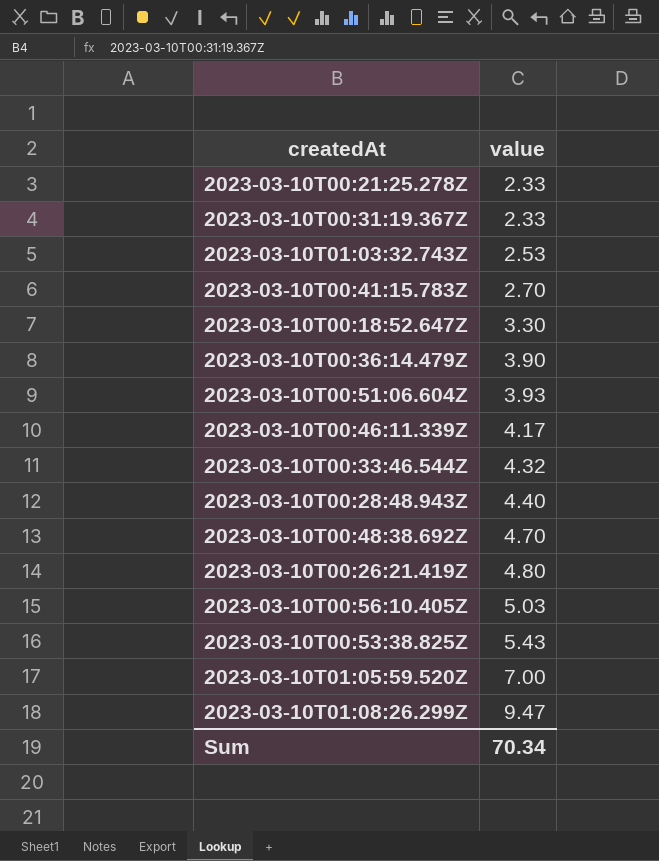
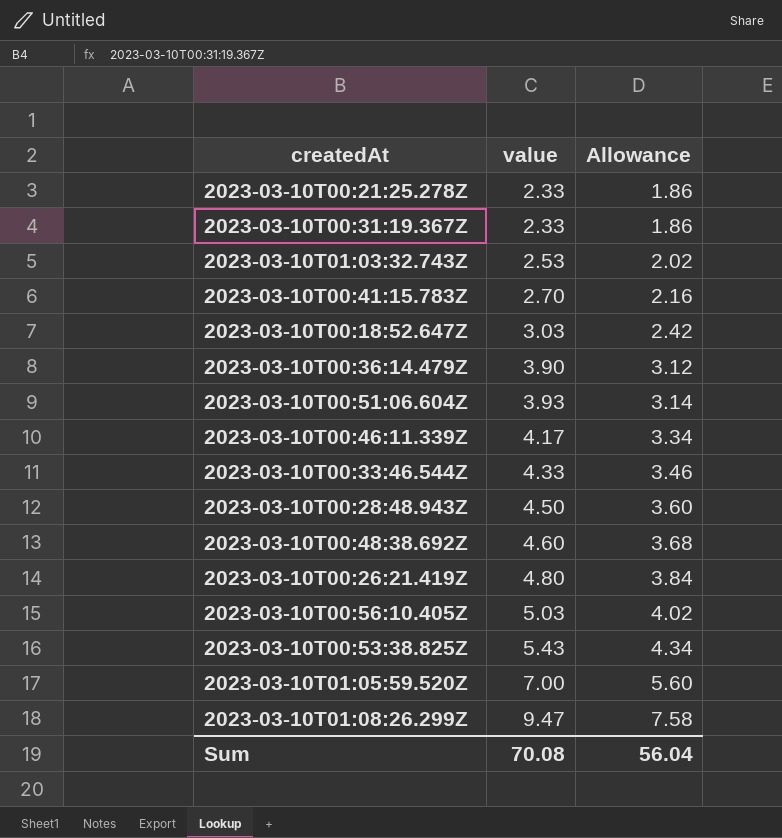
column Allowance | formula: none -> [value] * 0.8
2023-03-10T00:18:52.647Z | value: 3.30 -> 3.03
2023-03-10T00:33:46.544Z | value: 4.32 -> 4.33
2023-03-10T00:28:48.943Z | value: 4.40 -> 4.50
2023-03-10T00:48:38.692Z | value: 4.70 -> 4.60
Sum | value: 70.34 -> 70.08

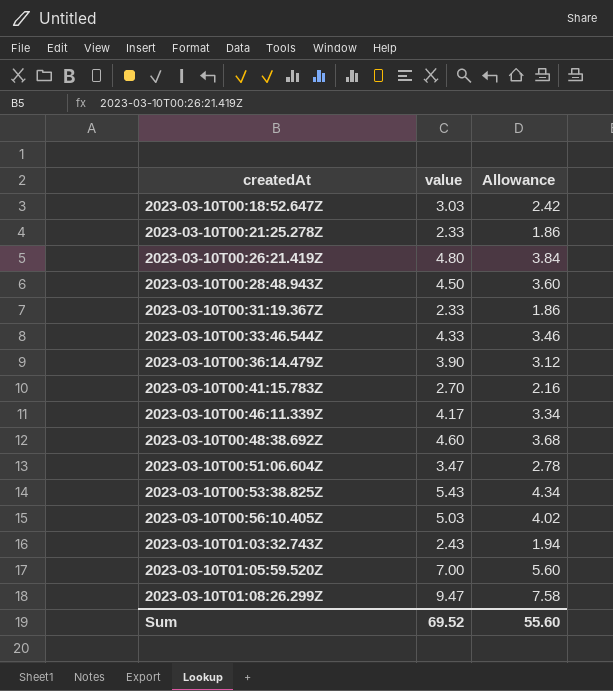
row order: value ascending -> createdAt ascending
2023-03-10T00:51:06.604Z | value: 3.93 -> 3.47
2023-03-10T00:51:06.604Z | Allowance: 3.14 -> 2.78
2023-03-10T01:03:32.743Z | value: 2.53 -> 2.43
2023-03-10T01:03:32.743Z | Allowance: 2.02 -> 1.94
Sum | value: 70.08 -> 69.52
Sum | Allowance: 56.04 -> 55.60

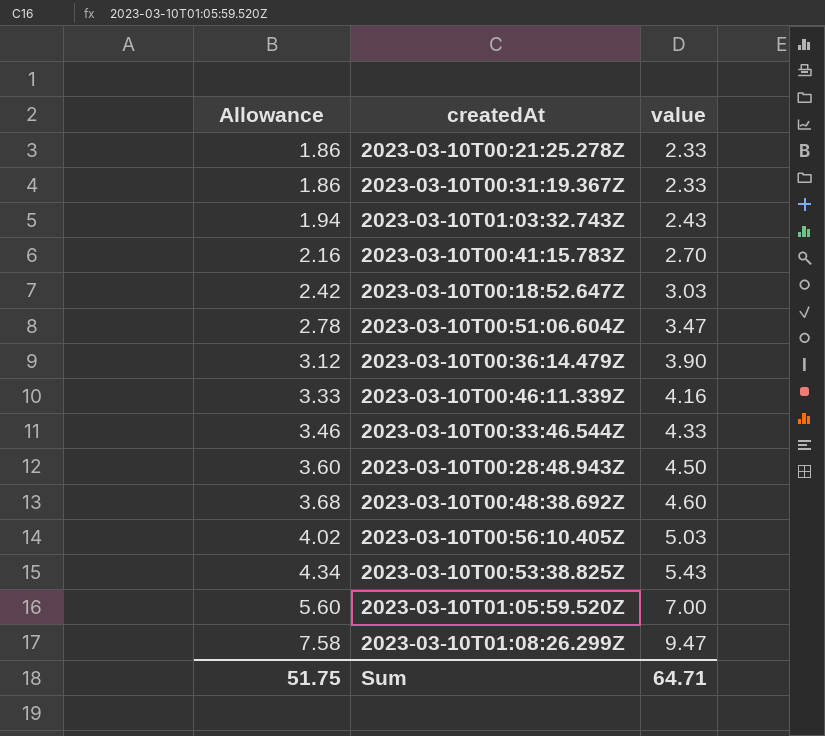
row order: createdAt ascending -> Allowance ascending
column Allowance | position: 3 -> 1
row 2023-03-10T00:26:21.419Z: 4.80 | 3.84 -> none
2023-03-10T00:46:11.339Z | Allowance: 3.34 -> 3.33
2023-03-10T00:46:11.339Z | value: 4.17 -> 4.16
Sum | Allowance: 55.60 -> 51.75
Sum | value: 69.52 -> 64.71

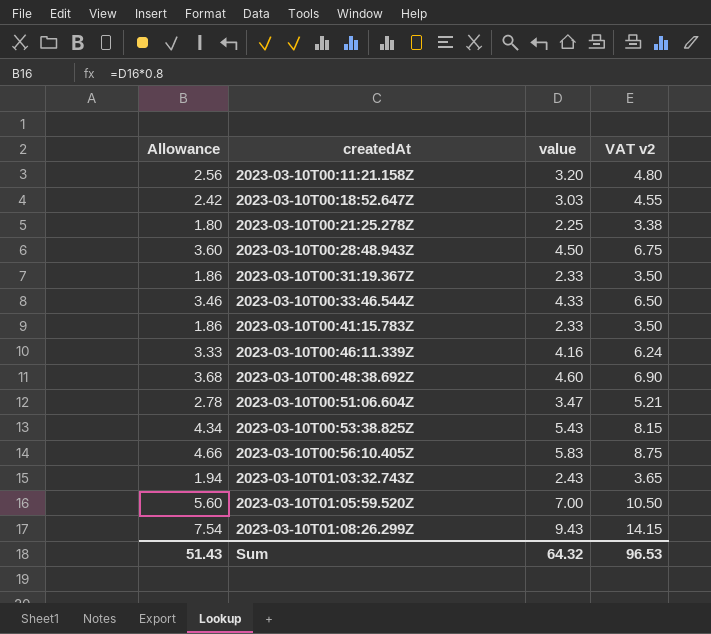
row order: Allowance ascending -> createdAt ascending
column VAT v2 | formula: none -> [value] * 1.5
row 2023-03-10T00:36:14.479Z: 3.12 | 3.90 -> none
row 2023-03-10T00:11:21.158Z: none -> 2.56 | 3.20 | 4.80
2023-03-10T00:21:25.278Z | Allowance: 1.86 -> 1.80
2023-03-10T00:21:25.278Z | value: 2.33 -> 2.25
2023-03-10T00:41:15.783Z | Allowance: 2.16 -> 1.86
2023-03-10T00:41:15.783Z | value: 2.70 -> 2.33
2023-03-10T00:56:10.405Z | Allowance: 4.02 -> 4.66
2023-03-10T00:56:10.405Z | value: 5.03 -> 5.83
2023-03-10T01:08:26.299Z | Allowance: 7.58 -> 7.54
2023-03-10T01:08:26.299Z | value: 9.47 -> 9.43
Sum | Allowance: 51.75 -> 51.43
Sum | value: 64.71 -> 64.32

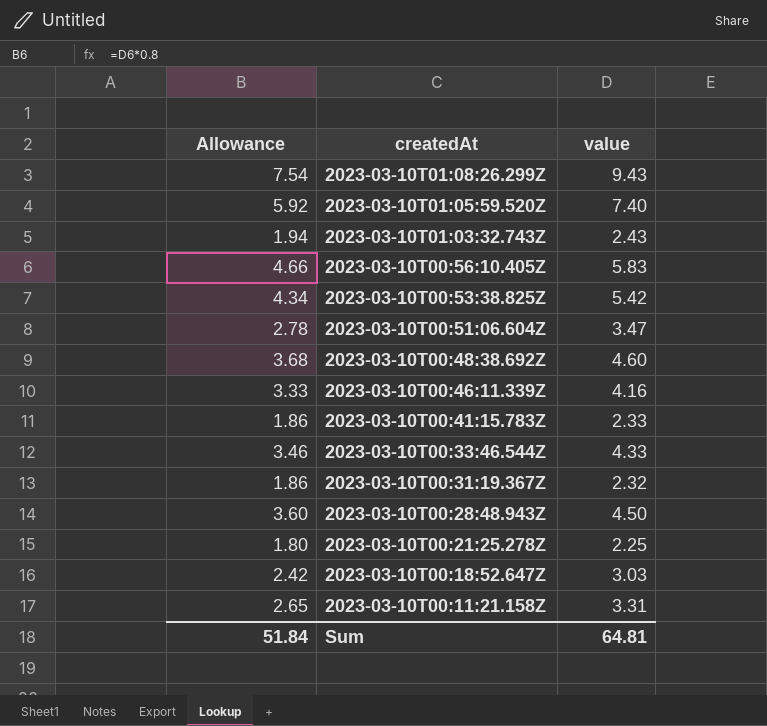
row order: createdAt ascending -> createdAt descending
column VAT v2 | formula: [value] * 1.5 -> none
2023-03-10T01:05:59.520Z | Allowance: 5.60 -> 5.92
2023-03-10T01:05:59.520Z | value: 7.00 -> 7.40
2023-03-10T00:53:38.825Z | value: 5.43 -> 5.42
2023-03-10T00:31:19.367Z | value: 2.33 -> 2.32
2023-03-10T00:11:21.158Z | Allowance: 2.56 -> 2.65
2023-03-10T00:11:21.158Z | value: 3.20 -> 3.31
Sum | Allowance: 51.43 -> 51.84
Sum | value: 64.32 -> 64.81

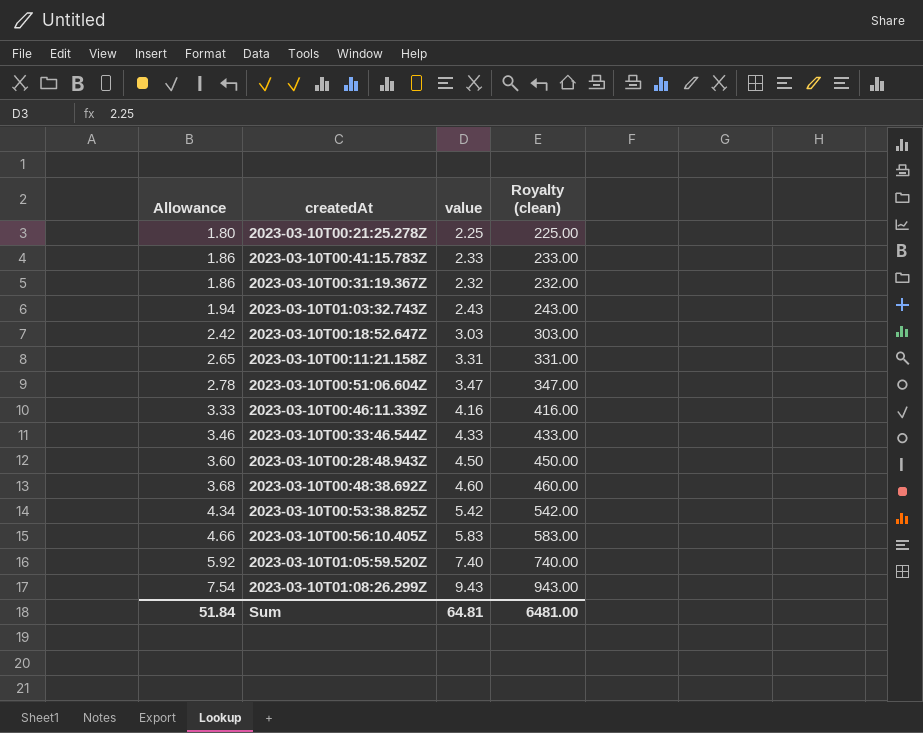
row order: createdAt descending -> Allowance ascending
column Royalty (clean) | formula: none -> [value] * 100

